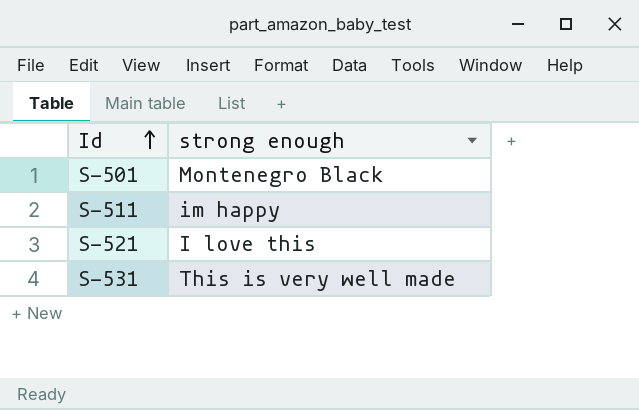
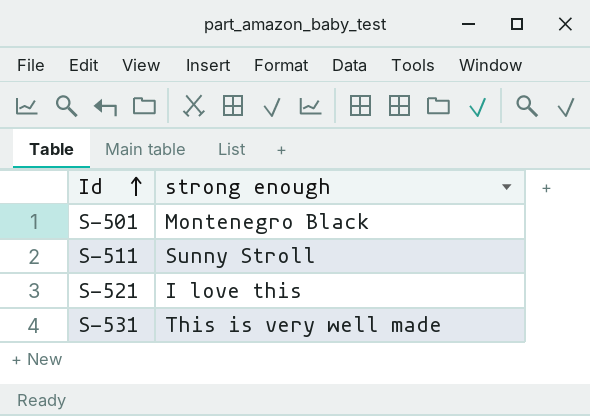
S-511 | strong enough: im happy -> Sunny Stroll

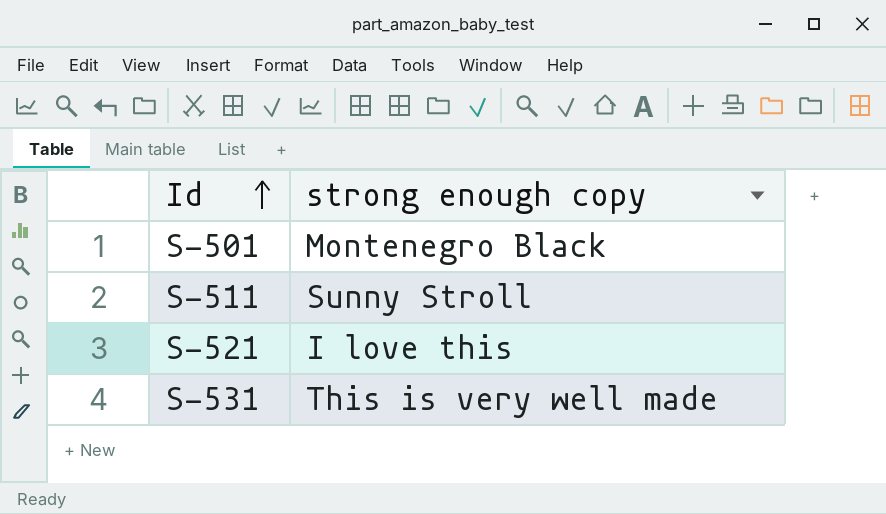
column name: strong enough -> strong enough copy

